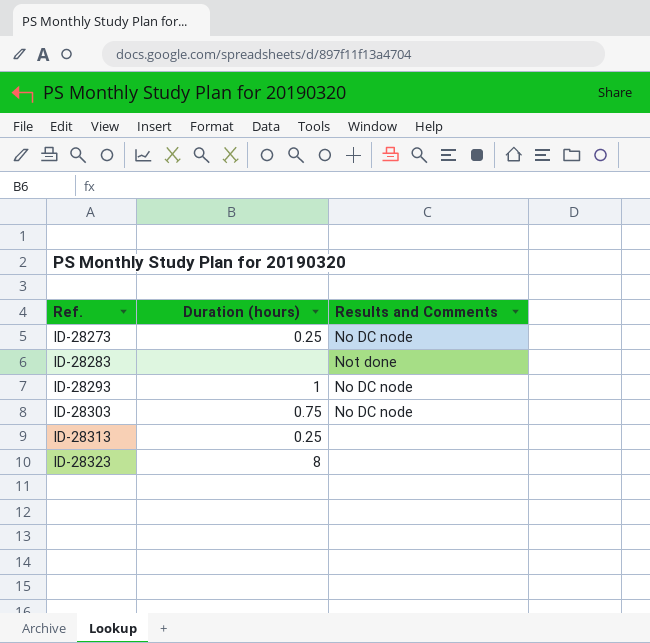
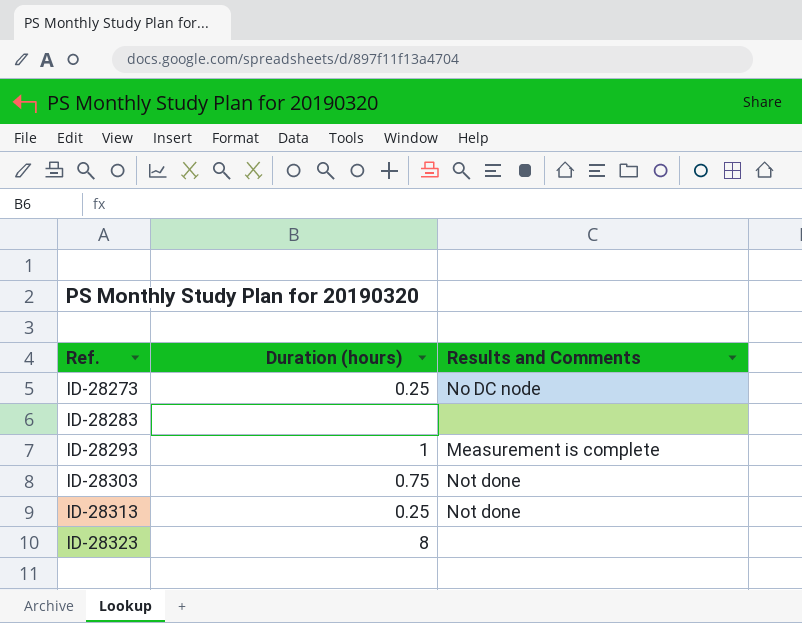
ID-28283 | Results and Comments: Not done -> none
ID-28293 | Results and Comments: No DC node -> Measurement is complete
ID-28303 | Results and Comments: No DC node -> Not done
ID-28313 | Results and Comments: none -> Not done

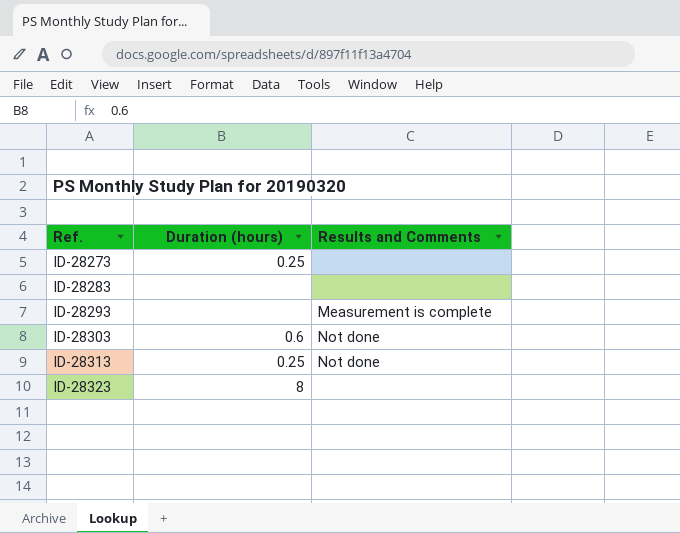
ID-28273 | Results and Comments: No DC node -> none
ID-28293 | Duration (hours): 1 -> none
ID-28303 | Duration (hours): 0.75 -> 0.6

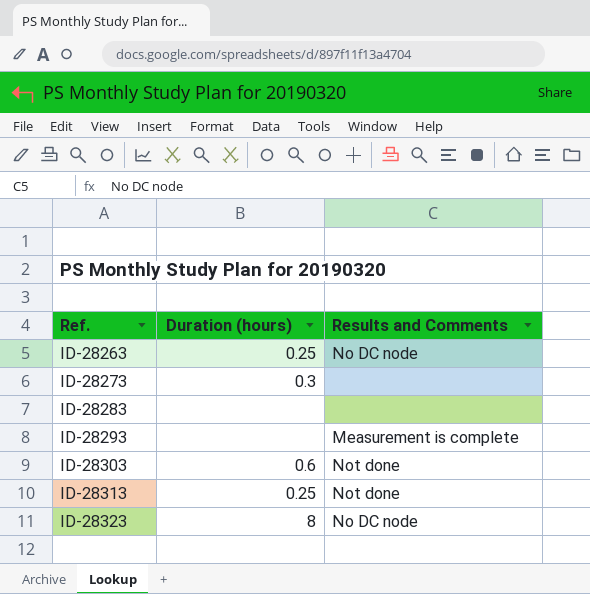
row ID-28263: none -> 0.25 | No DC node
ID-28273 | Duration (hours): 0.25 -> 0.3
ID-28323 | Results and Comments: none -> No DC node

